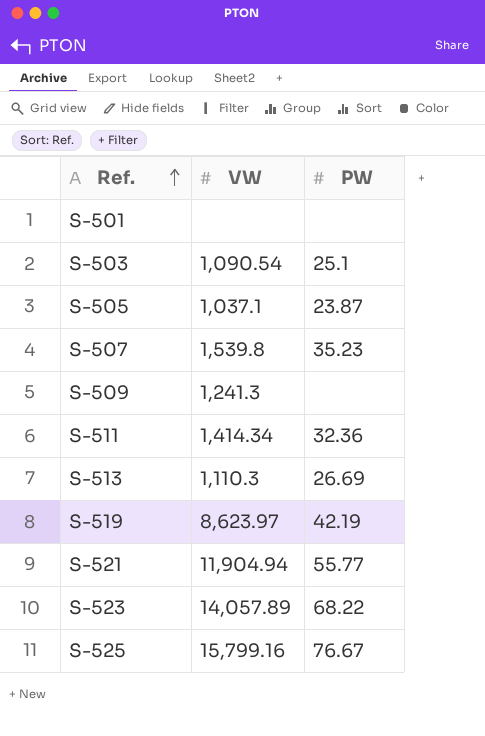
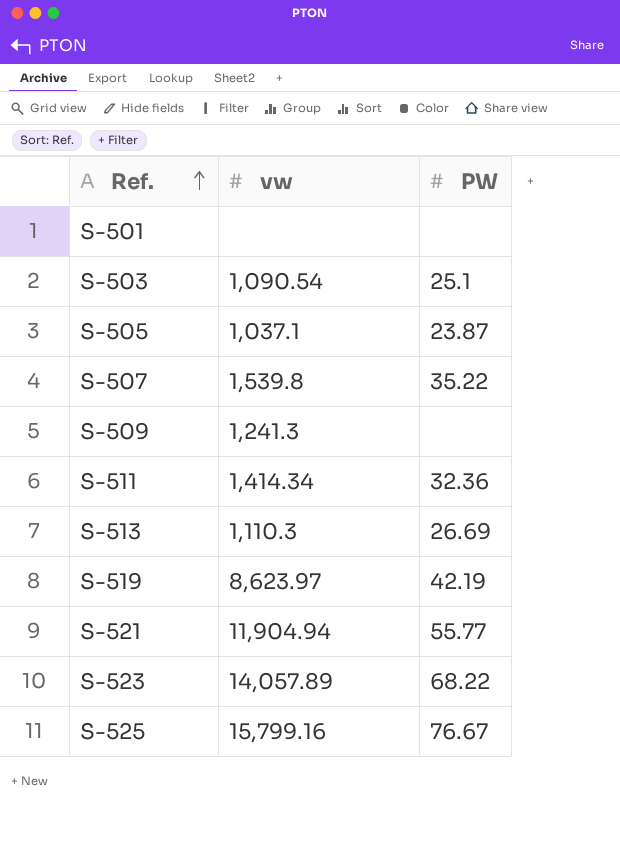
column name: VW -> vw
S-507 | PW: 35.23 -> 35.22

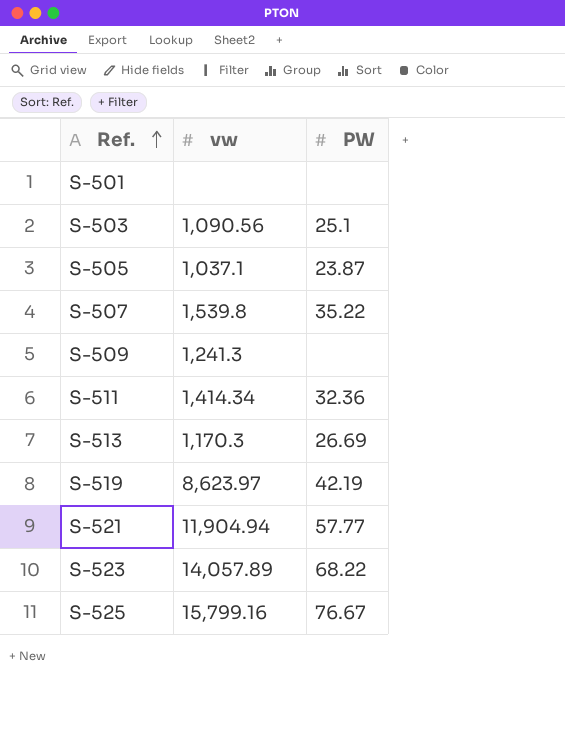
S-503 | vw: 1,090.54 -> 1,090.56
S-513 | vw: 1,110.3 -> 1,170.3
S-521 | PW: 55.77 -> 57.77

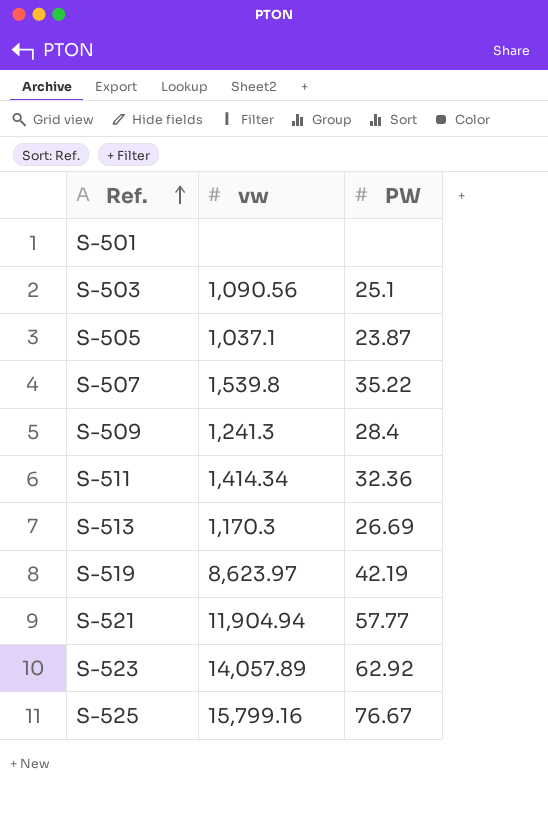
S-509 | PW: none -> 28.4
S-523 | PW: 68.22 -> 62.92

